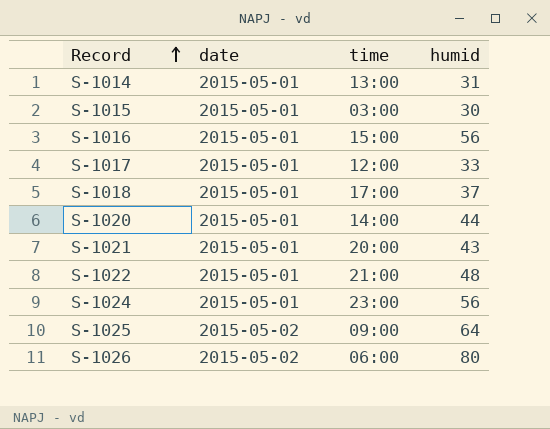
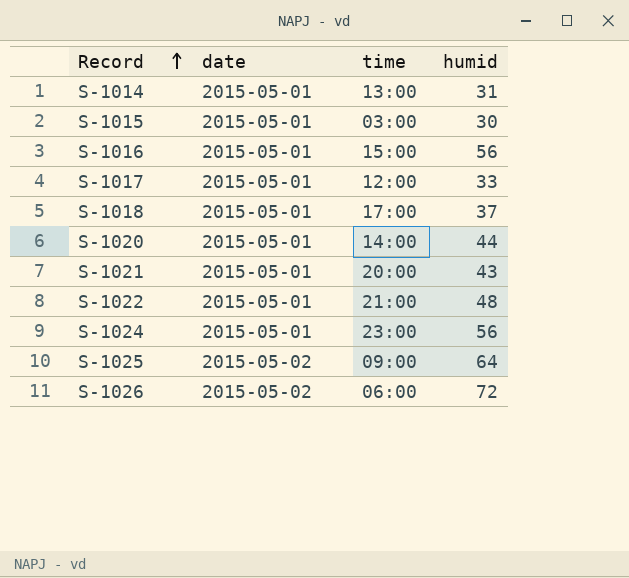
S-1026 | humid: 80 -> 72

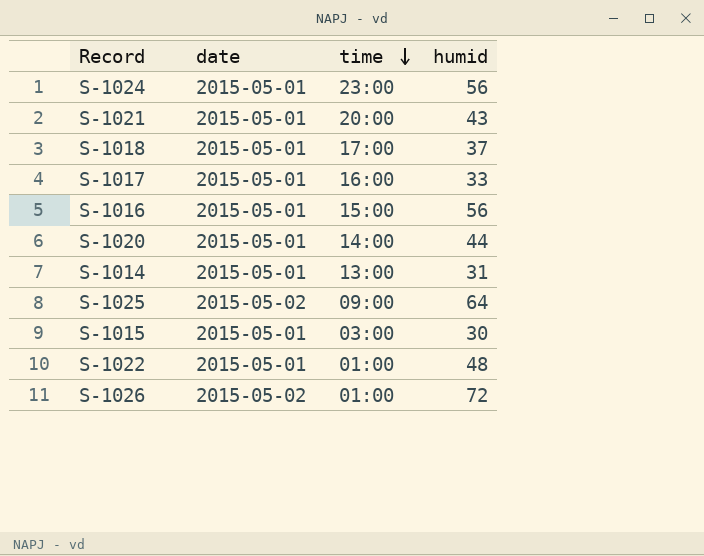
row order: Record ascending -> time descending
S-1017 | time: 12:00 -> 16:00
S-1022 | time: 21:00 -> 01:00
S-1026 | time: 06:00 -> 01:00

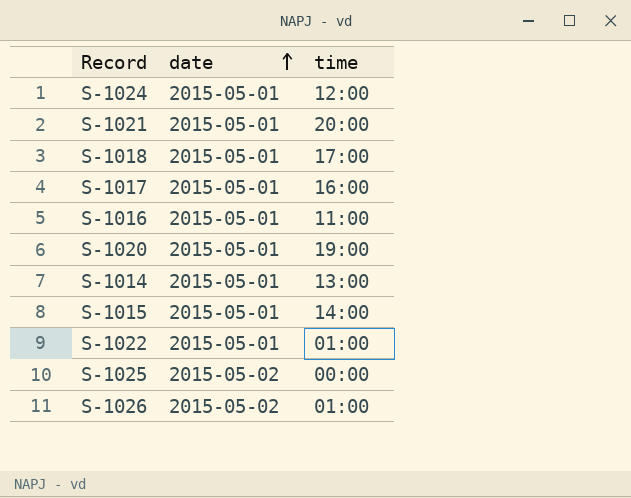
row order: time descending -> date ascending
column humid | position: 4 -> none
S-1024 | time: 23:00 -> 12:00
S-1016 | time: 15:00 -> 11:00
S-1020 | time: 14:00 -> 19:00
S-1015 | time: 03:00 -> 14:00
S-1025 | time: 09:00 -> 00:00

